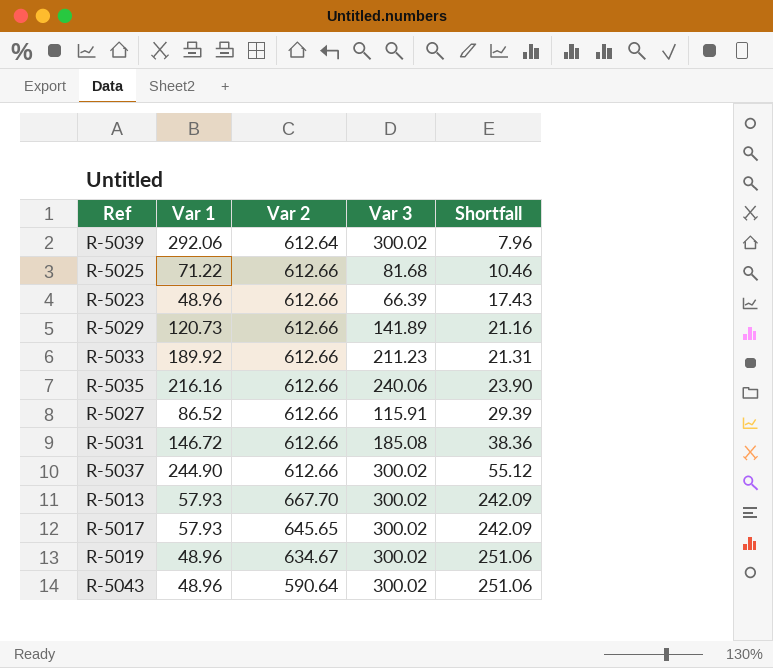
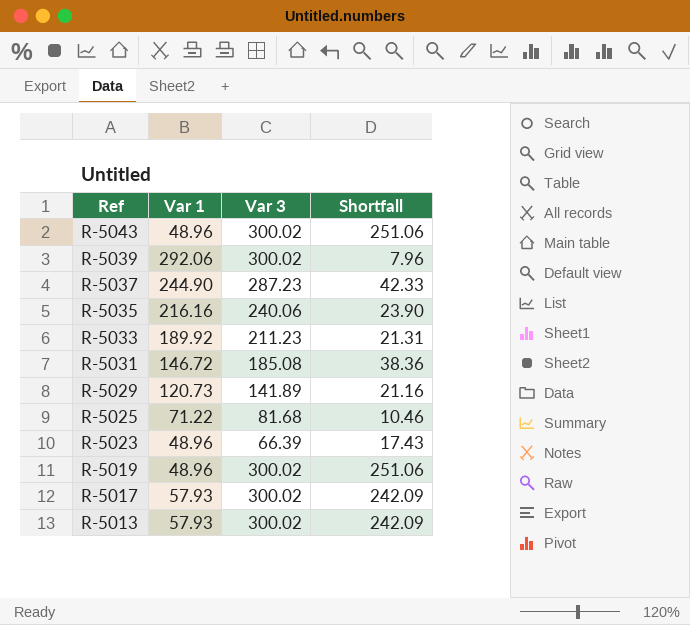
row order: Shortfall ascending -> Ref descending
column Var 2 | position: 3 -> none
row R-5027: 86.52 | 612.66 | 115.91 | 29.39 -> none
R-5037 | Var 3: 300.02 -> 287.23
R-5037 | Shortfall: 55.12 -> 42.33

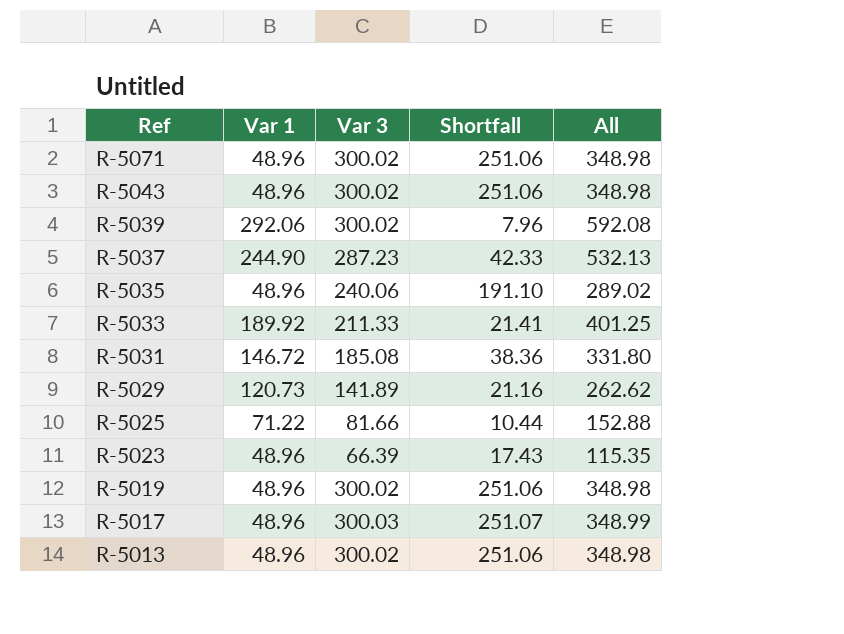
column All | formula: none -> [Var 1] + [Var 3]
row R-5071: none -> 48.96 | 300.02 | 251.06 | 348.98
R-5035 | Var 1: 216.16 -> 48.96
R-5035 | Shortfall: 23.90 -> 191.10
R-5033 | Var 3: 211.23 -> 211.33
R-5033 | Shortfall: 21.31 -> 21.41
R-5025 | Var 3: 81.68 -> 81.66
R-5025 | Shortfall: 10.46 -> 10.44
R-5017 | Var 1: 57.93 -> 48.96
R-5017 | Var 3: 300.02 -> 300.03
R-5017 | Shortfall: 242.09 -> 251.07
R-5013 | Var 1: 57.93 -> 48.96
R-5013 | Shortfall: 242.09 -> 251.06

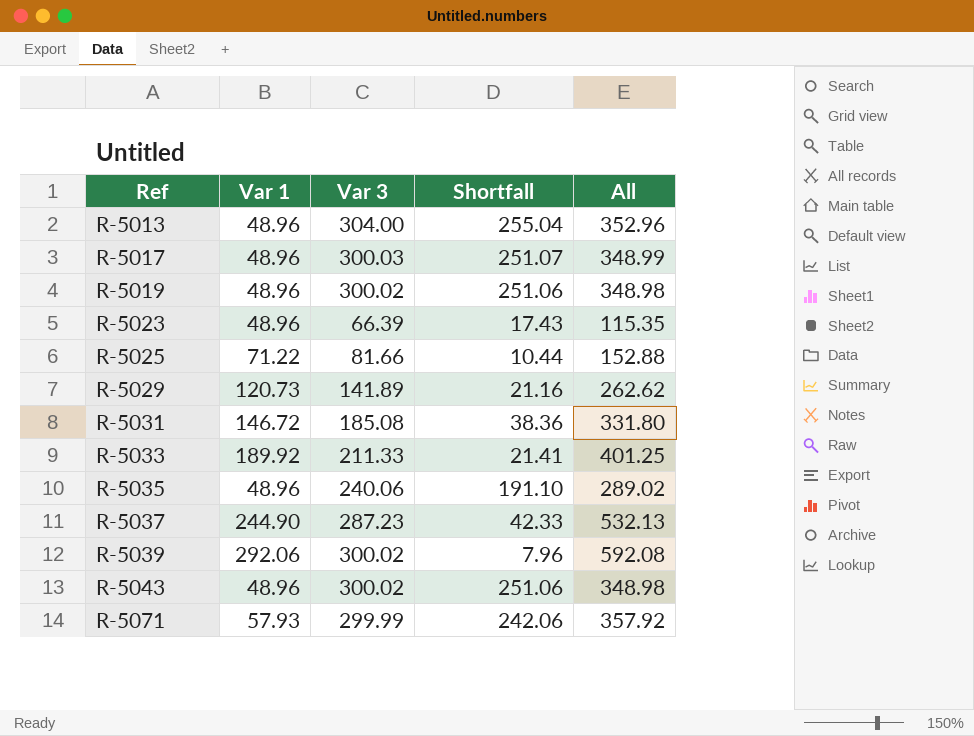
row order: Ref descending -> Ref ascending
R-5013 | Var 3: 300.02 -> 304.00
R-5013 | Shortfall: 251.06 -> 255.04
R-5013 | All: 348.98 -> 352.96
R-5071 | Var 1: 48.96 -> 57.93
R-5071 | Var 3: 300.02 -> 299.99
R-5071 | Shortfall: 251.06 -> 242.06
R-5071 | All: 348.98 -> 357.92

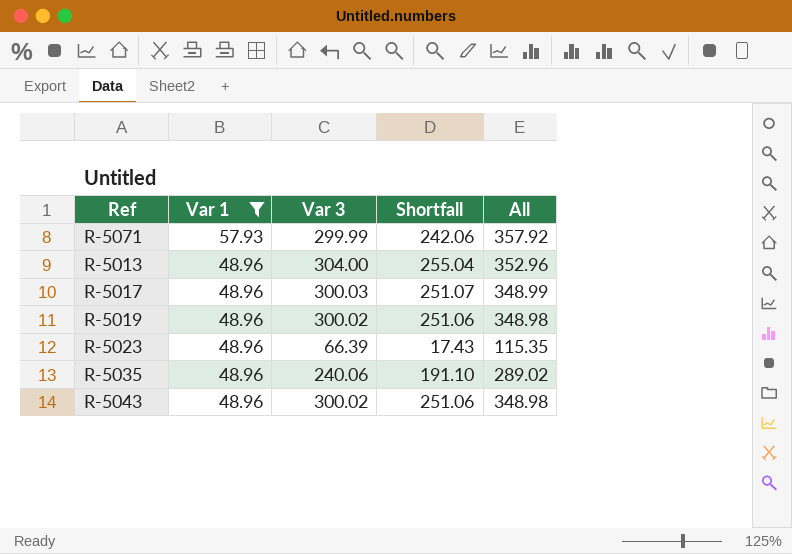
filter: none -> Var 1 <= 57.93
row order: Ref ascending -> Var 1 descending

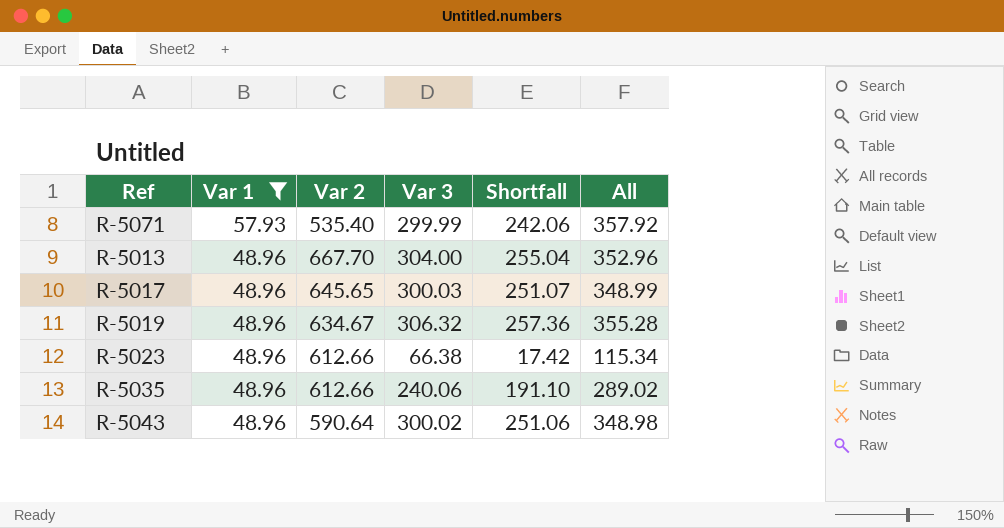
column Var 2 | position: none -> 3
R-5019 | Var 3: 300.02 -> 306.32
R-5019 | Shortfall: 251.06 -> 257.36
R-5019 | All: 348.98 -> 355.28
R-5023 | Var 3: 66.39 -> 66.38
R-5023 | Shortfall: 17.43 -> 17.42
R-5023 | All: 115.35 -> 115.34

